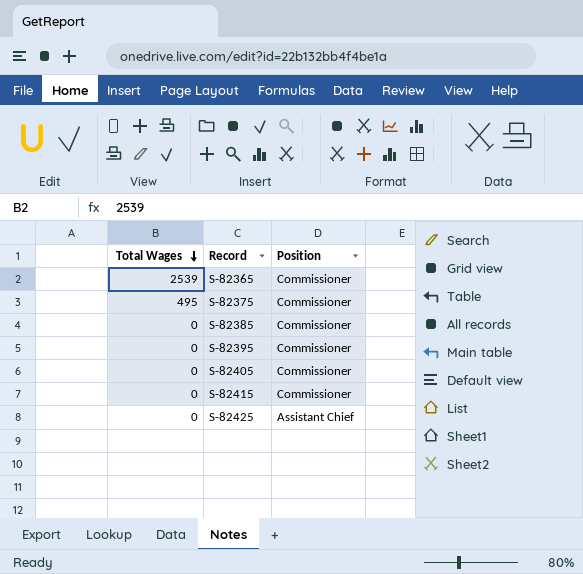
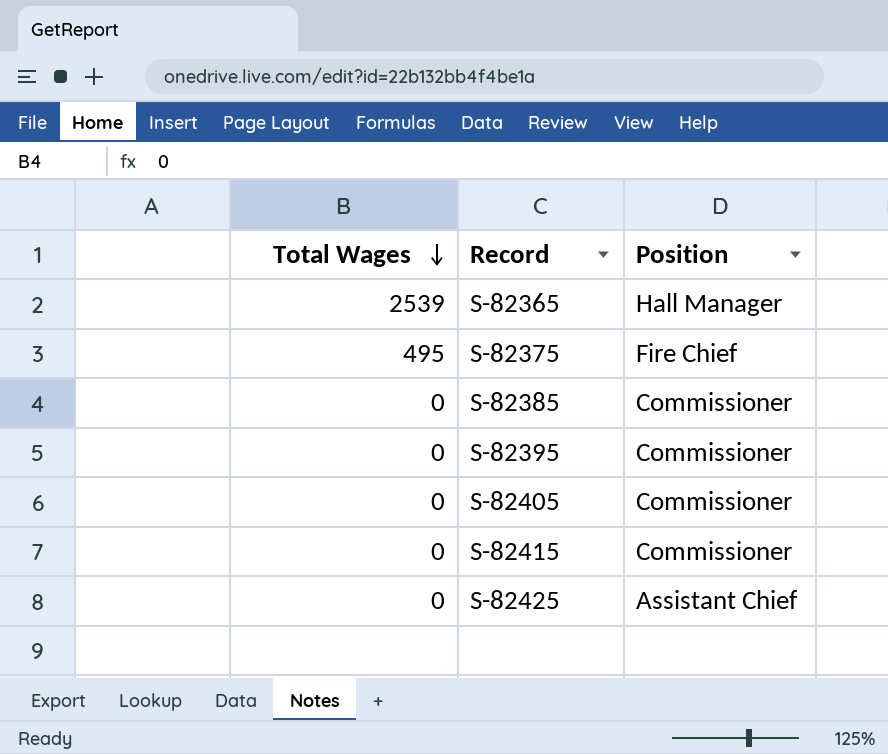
S-82365 | Position: Commissioner -> Hall Manager
S-82375 | Position: Commissioner -> Fire Chief

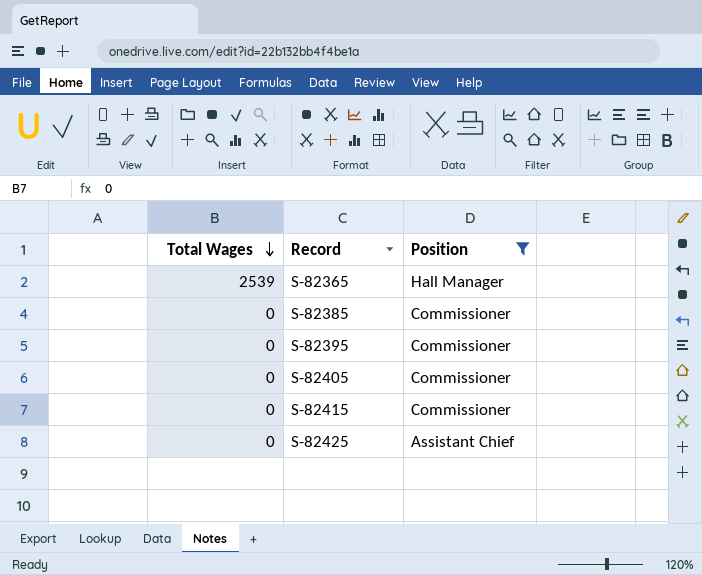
filter: none -> Position != Fire Chief

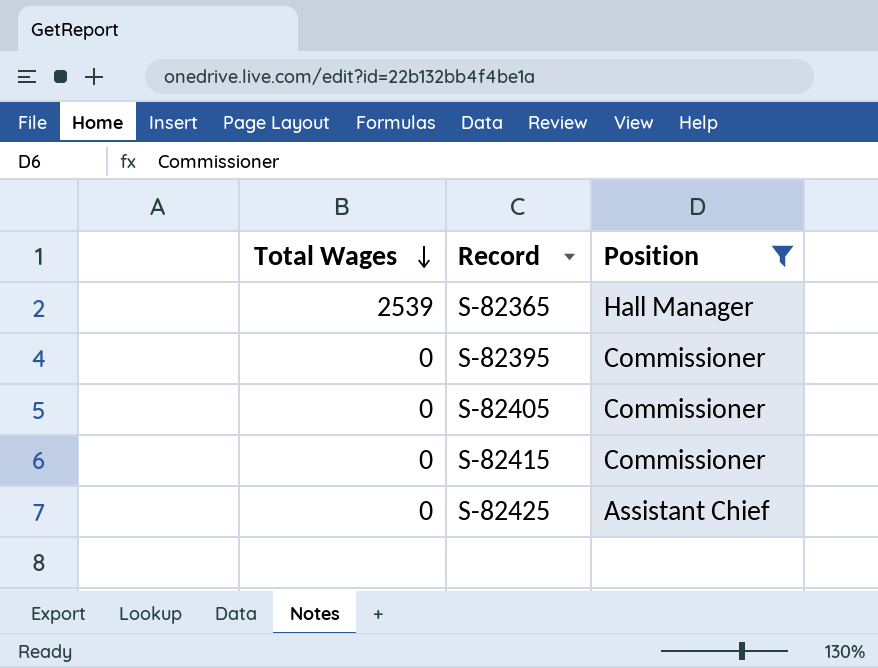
row S-82385: 0 | Commissioner -> none

